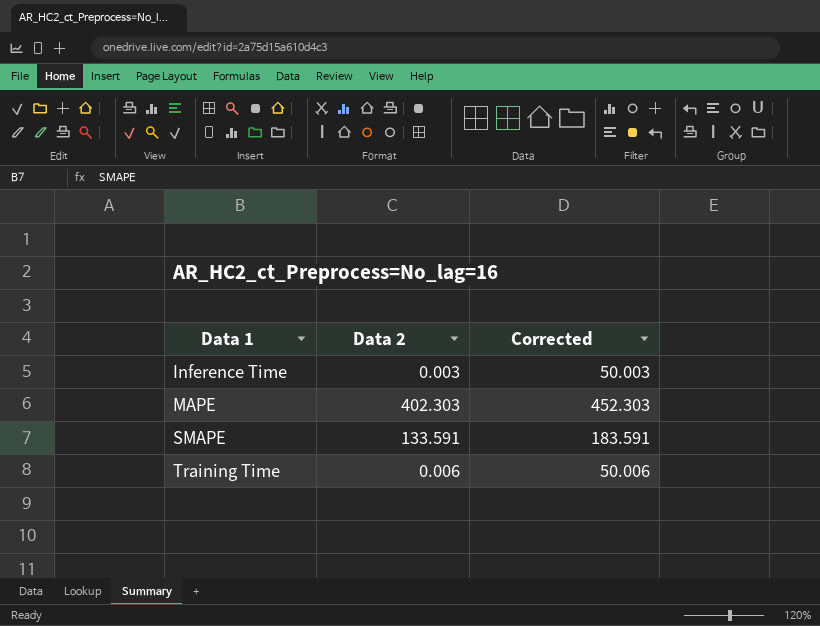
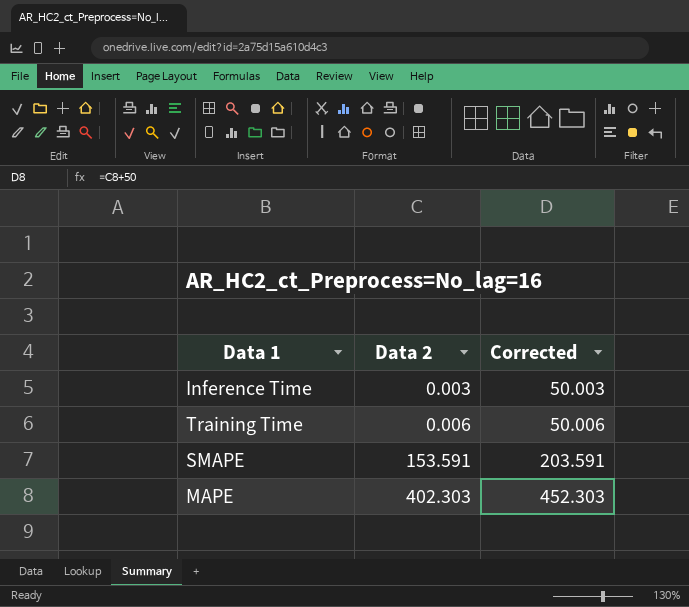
row order: Data 1 ascending -> Data 2 ascending
SMAPE | Data 2: 133.591 -> 153.591
SMAPE | Corrected: 183.591 -> 203.591

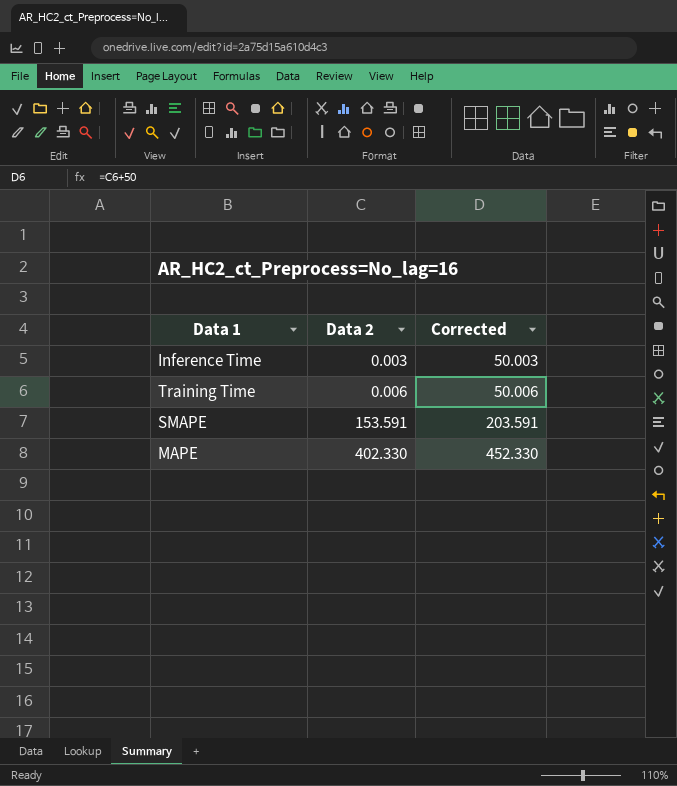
MAPE | Data 2: 402.303 -> 402.330
MAPE | Corrected: 452.303 -> 452.330

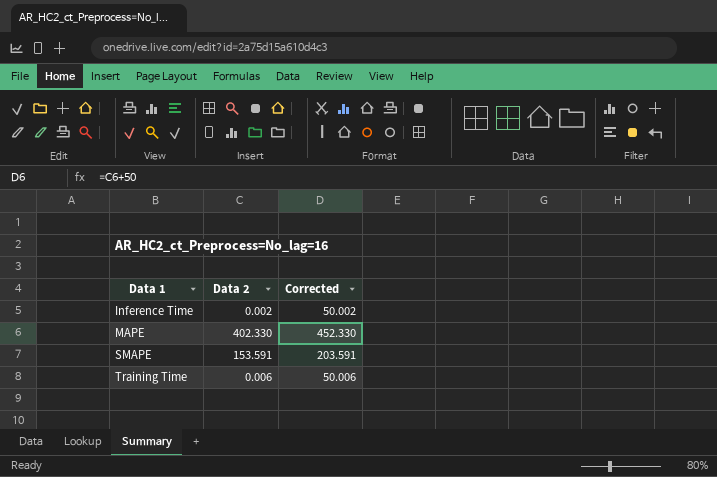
row order: Data 2 ascending -> Data 1 ascending
Inference Time | Data 2: 0.003 -> 0.002
Inference Time | Corrected: 50.003 -> 50.002

